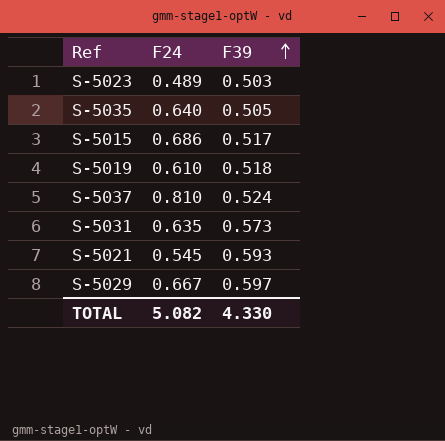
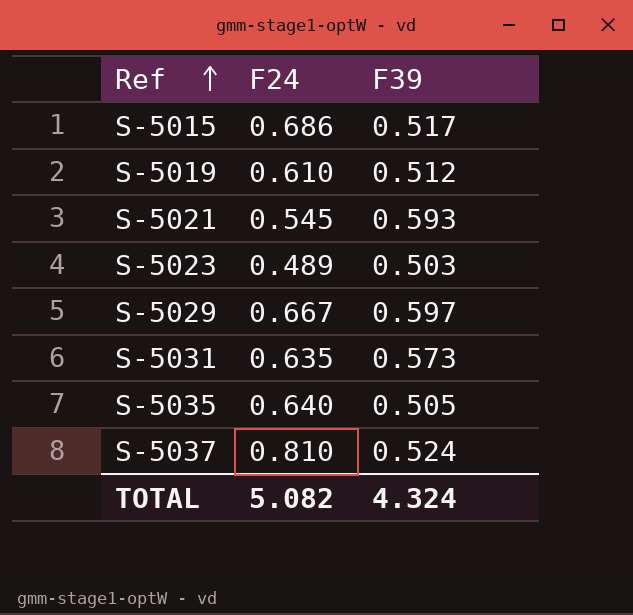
row order: F39 ascending -> Ref ascending
S-5019 | F39: 0.518 -> 0.512
TOTAL | F39: 4.330 -> 4.324

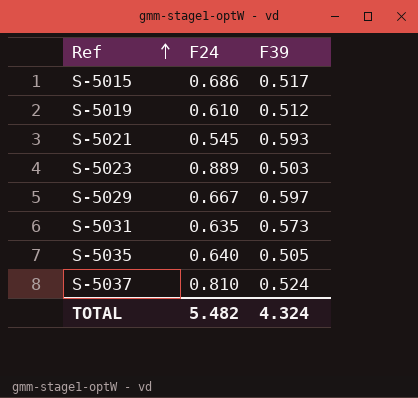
S-5023 | F24: 0.489 -> 0.889
TOTAL | F24: 5.082 -> 5.482

